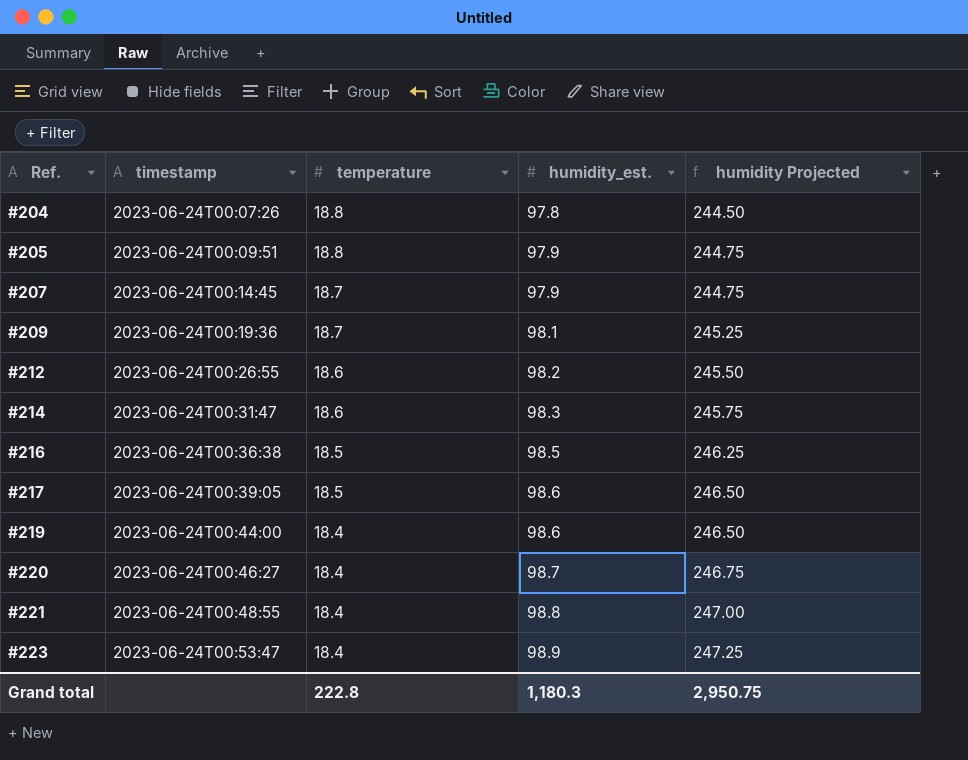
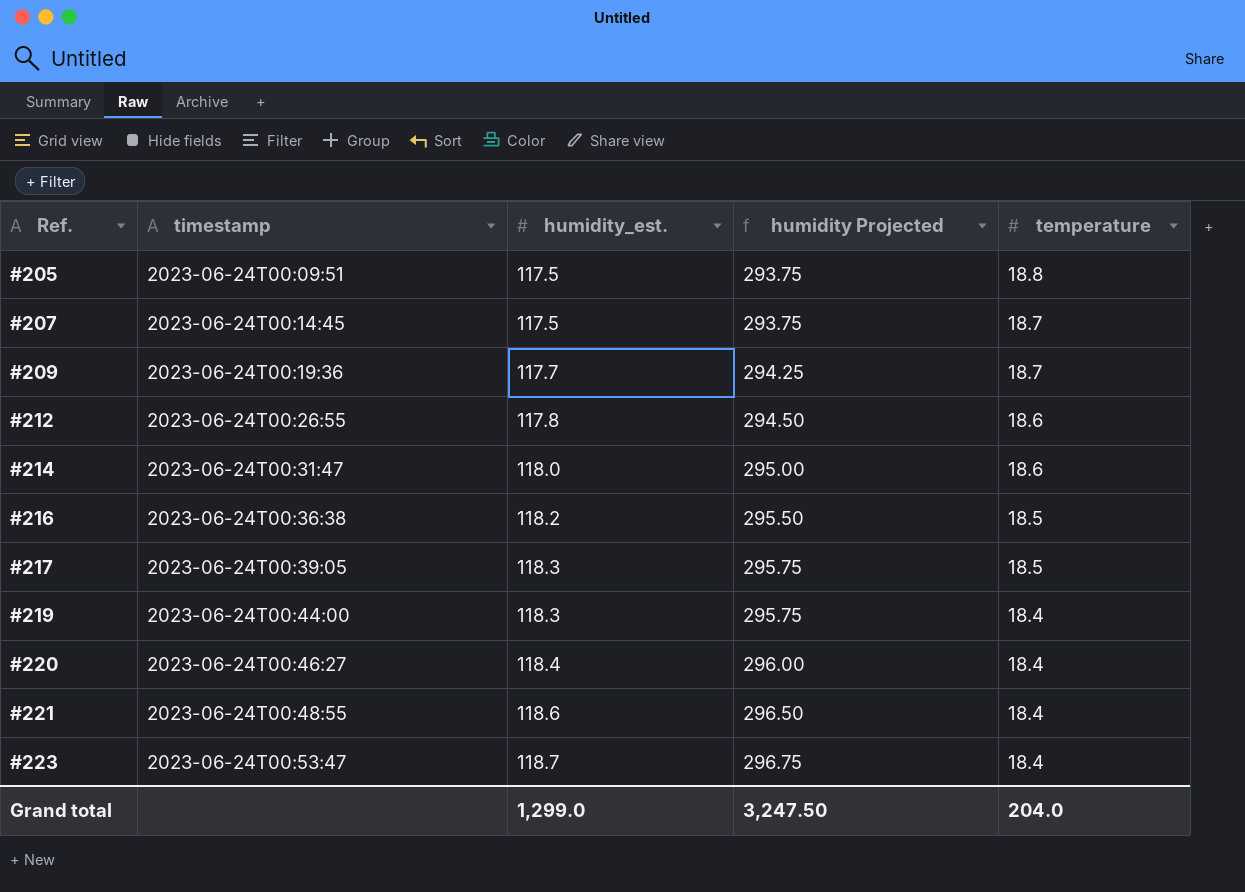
column temperature | position: 3 -> 5
row #204: 2023-06-24T00:07:26 | 18.8 | 97.8 | 244.50 -> none
#205 | humidity_est.: 97.9 -> 117.5
#205 | humidity Projected: 244.75 -> 293.75
#207 | humidity_est.: 97.9 -> 117.5
#207 | humidity Projected: 244.75 -> 293.75
#209 | humidity_est.: 98.1 -> 117.7
#209 | humidity Projected: 245.25 -> 294.25
#212 | humidity_est.: 98.2 -> 117.8
#212 | humidity Projected: 245.50 -> 294.50
#214 | humidity_est.: 98.3 -> 118.0
#214 | humidity Projected: 245.75 -> 295.00
#216 | humidity_est.: 98.5 -> 118.2
#216 | humidity Projected: 246.25 -> 295.50
#217 | humidity_est.: 98.6 -> 118.3
#217 | humidity Projected: 246.50 -> 295.75
#219 | humidity_est.: 98.6 -> 118.3
#219 | humidity Projected: 246.50 -> 295.75
#220 | humidity_est.: 98.7 -> 118.4
#220 | humidity Projected: 246.75 -> 296.00
#221 | humidity_est.: 98.8 -> 118.6
#221 | humidity Projected: 247.00 -> 296.50
#223 | humidity_est.: 98.9 -> 118.7
#223 | humidity Projected: 247.25 -> 296.75
Grand total | humidity_est.: 1,180.3 -> 1,299.0
Grand total | humidity Projected: 2,950.75 -> 3,247.50
Grand total | temperature: 222.8 -> 204.0

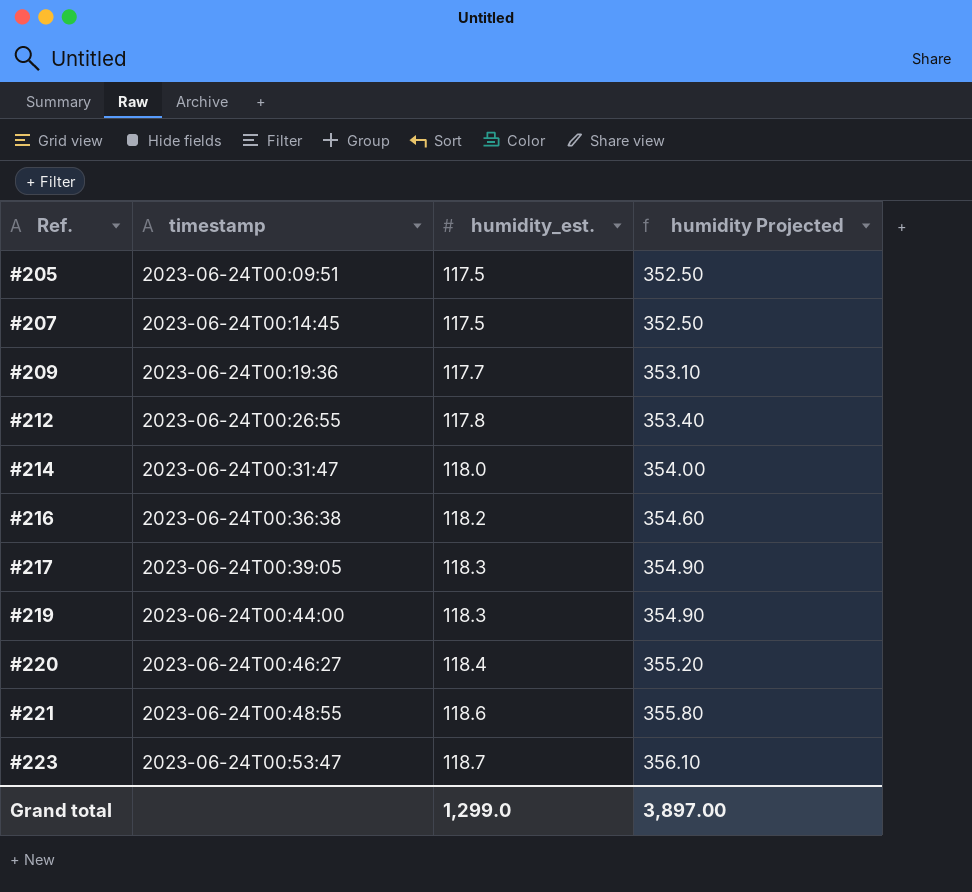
column temperature | position: 5 -> none
column humidity Projected | formula: [humidity_est.] * 2.5 -> [humidity_est.] * 3
Grand total | humidity Projected: 3,247.50 -> 3,897.00

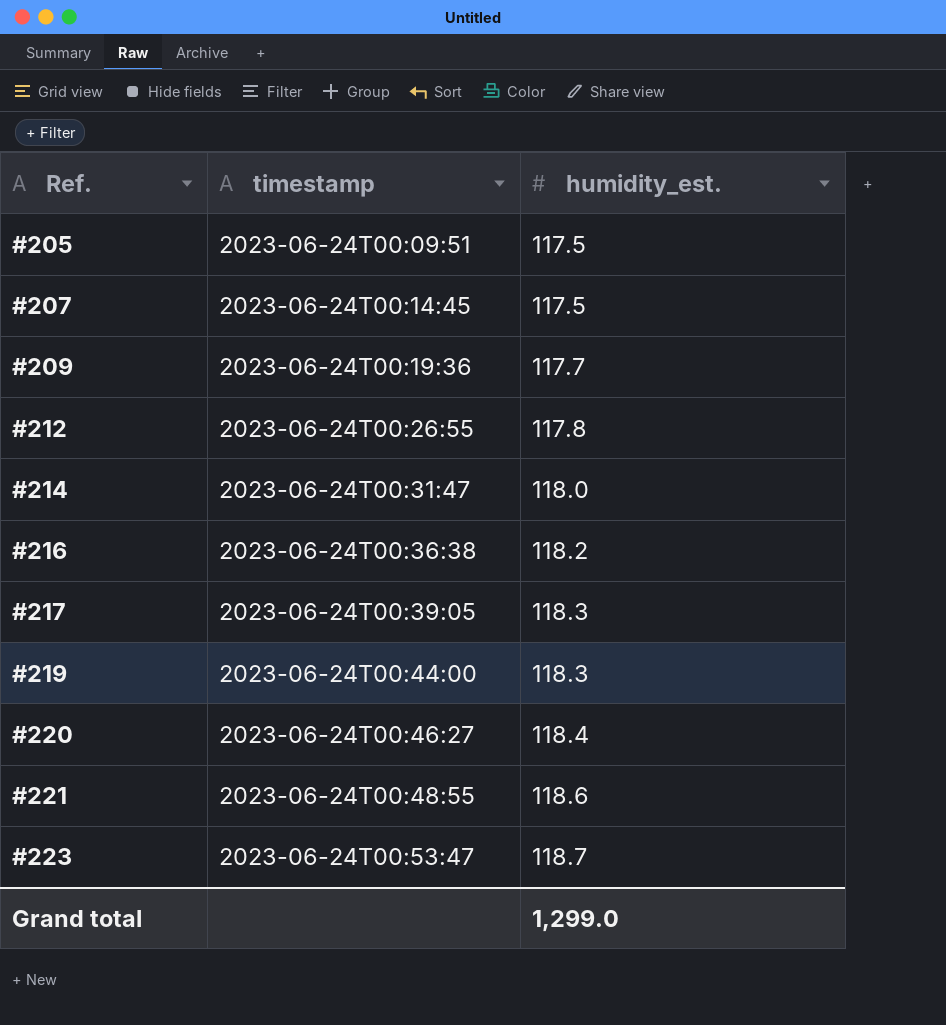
column humidity Projected | formula: [humidity_est.] * 3 -> none

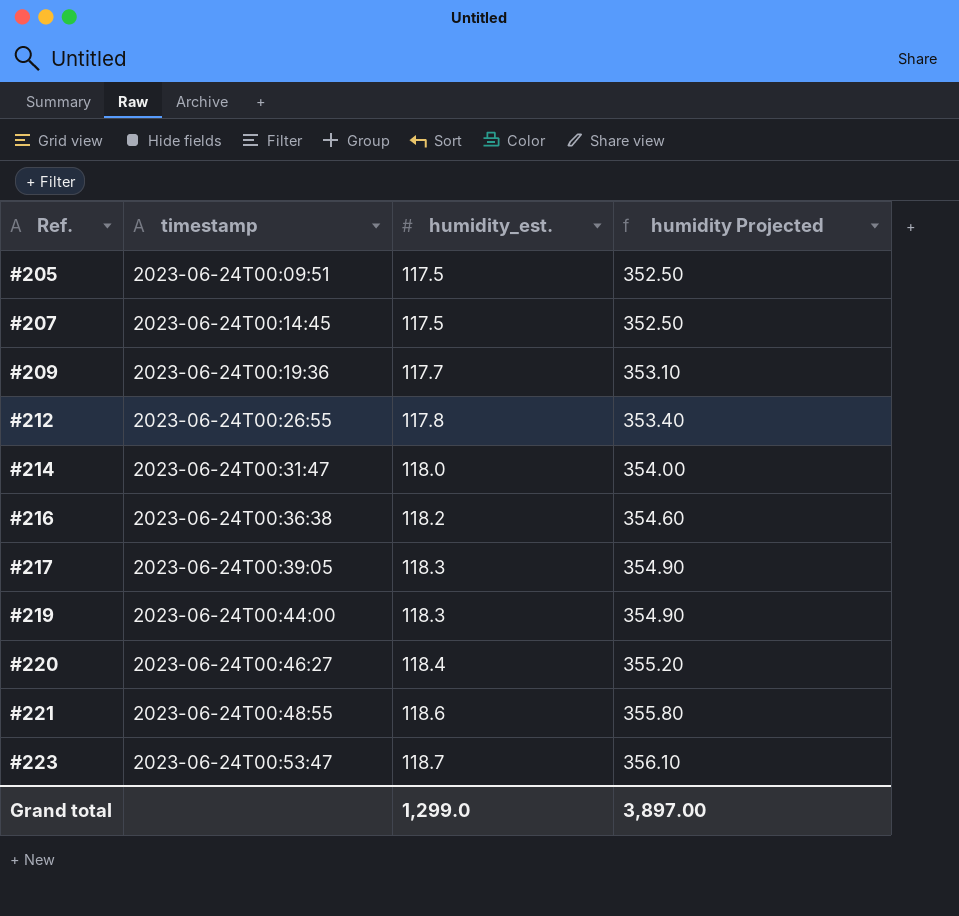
column humidity Projected | formula: none -> [humidity_est.] * 3

